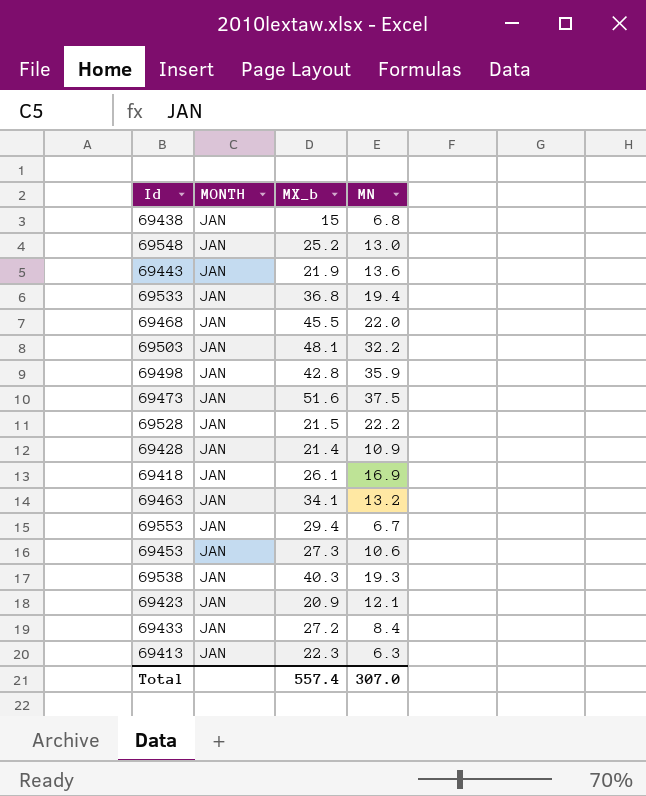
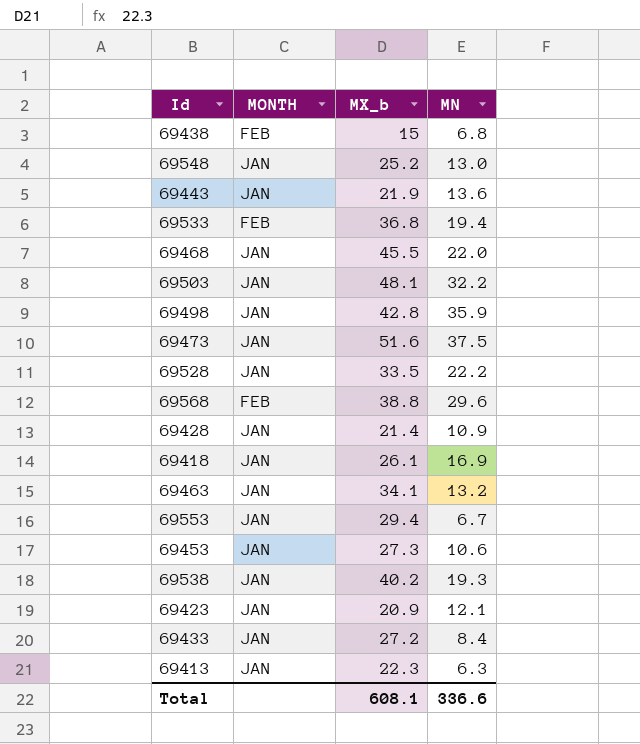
69438 | MONTH: JAN -> FEB
69533 | MONTH: JAN -> FEB
69528 | MX_b: 21.5 -> 33.5
row 69568: none -> FEB | 38.8 | 29.6
69538 | MX_b: 40.3 -> 40.2
Total | MX_b: 557.4 -> 608.1
Total | MN: 307.0 -> 336.6

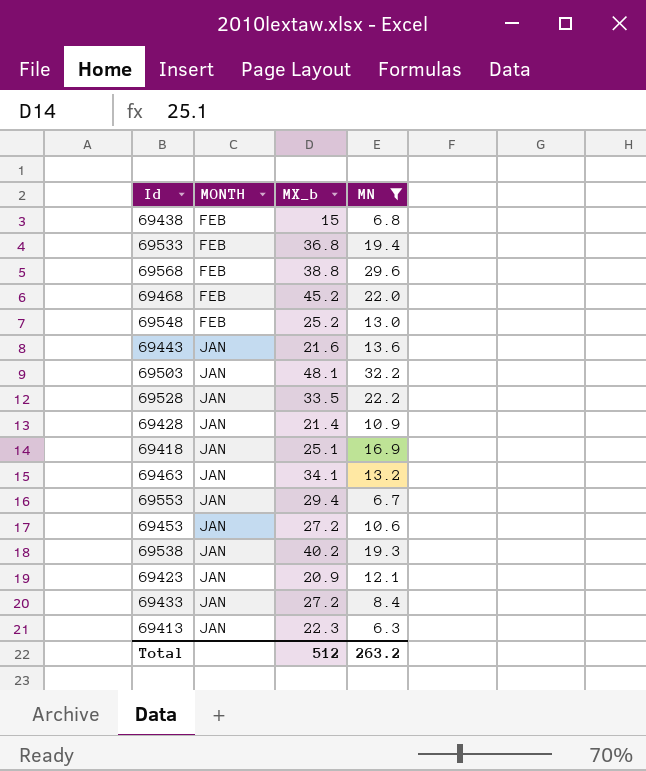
filter: none -> MN <= 32.2
row order: none -> MONTH descending
69468 | MONTH: JAN -> FEB
69468 | MX_b: 45.5 -> 45.2
69548 | MONTH: JAN -> FEB
69443 | MX_b: 21.9 -> 21.6
69418 | MX_b: 26.1 -> 25.1
69453 | MX_b: 27.3 -> 27.2
Total | MX_b: 608.1 -> 512
Total | MN: 336.6 -> 263.2

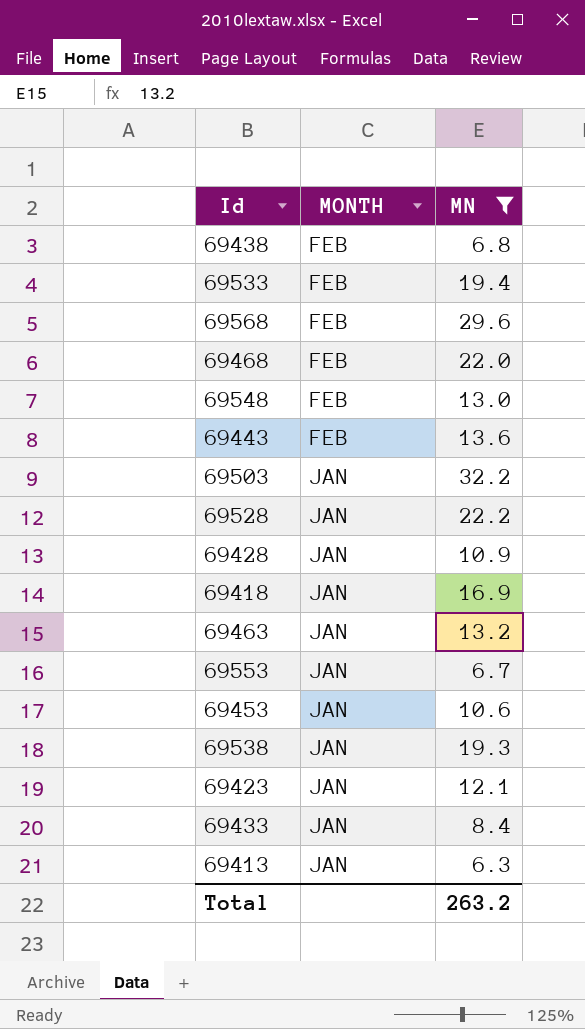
column MX_b | position: 3 -> none
69443 | MONTH: JAN -> FEB

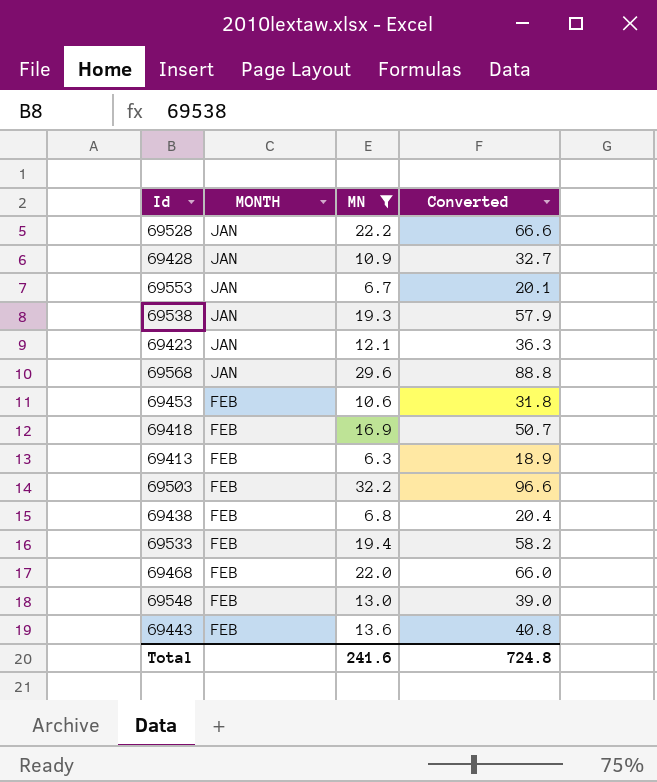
row order: MONTH descending -> MONTH ascending
column Converted | formula: none -> [MN] * 3
row 69463: JAN | 13.2 -> none
row 69433: JAN | 8.4 -> none
69568 | MONTH: FEB -> JAN
69453 | MONTH: JAN -> FEB
69418 | MONTH: JAN -> FEB
69413 | MONTH: JAN -> FEB
69503 | MONTH: JAN -> FEB
Total | MN: 263.2 -> 241.6

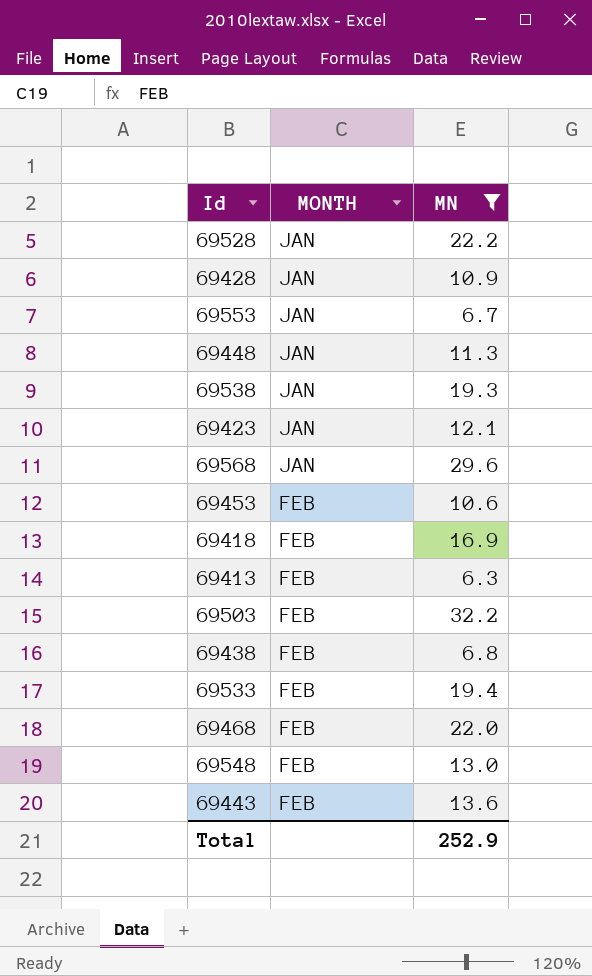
column Converted | formula: [MN] * 3 -> none
row 69448: none -> JAN | 11.3
Total | MN: 241.6 -> 252.9

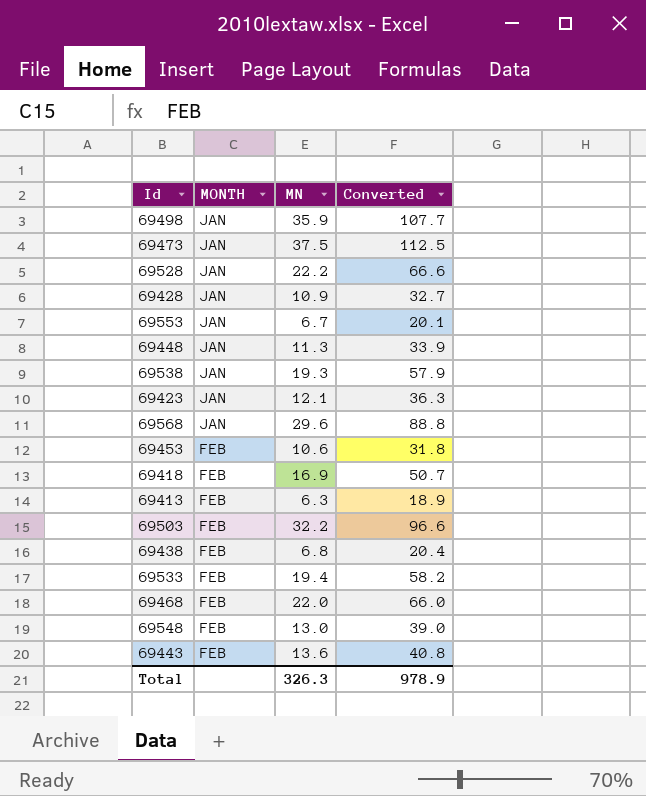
filter: MN <= 32.2 -> none
column Converted | formula: none -> [MN] * 3
Total | MN: 252.9 -> 326.3

